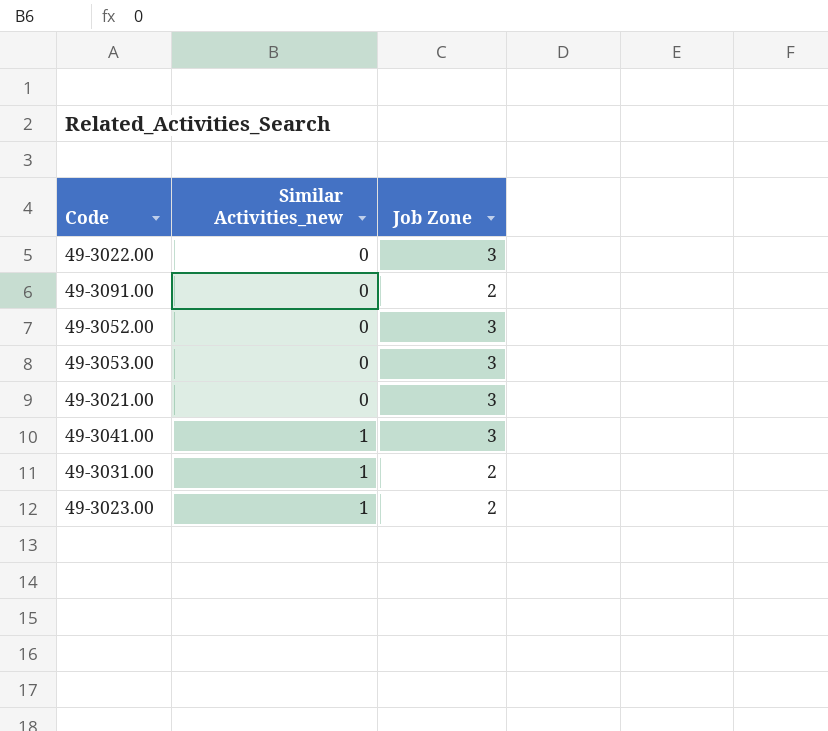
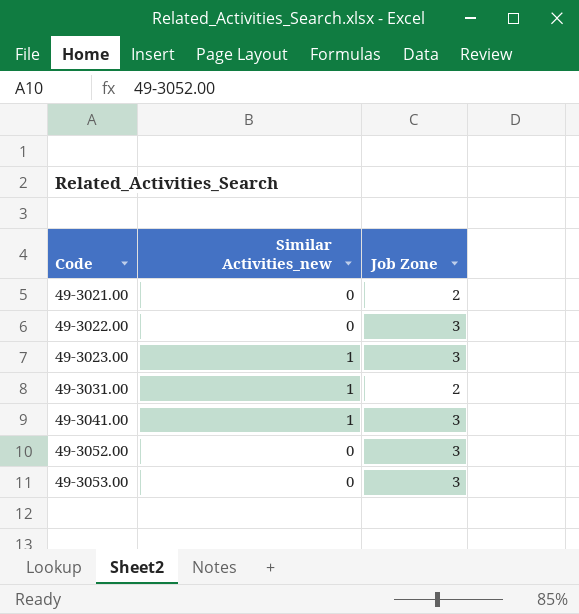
row order: Similar Activities_new ascending -> Code ascending
row 49-3091.00: 0 | 2 -> none
49-3021.00 | Job Zone: 3 -> 2
49-3023.00 | Job Zone: 2 -> 3

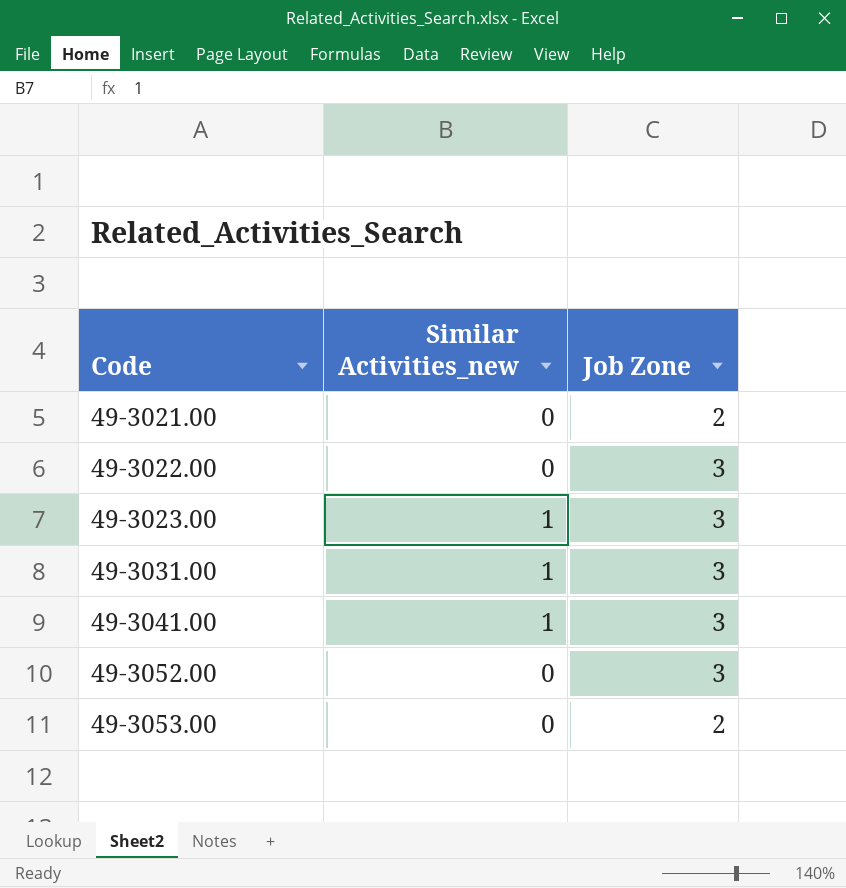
49-3031.00 | Job Zone: 2 -> 3
49-3053.00 | Job Zone: 3 -> 2

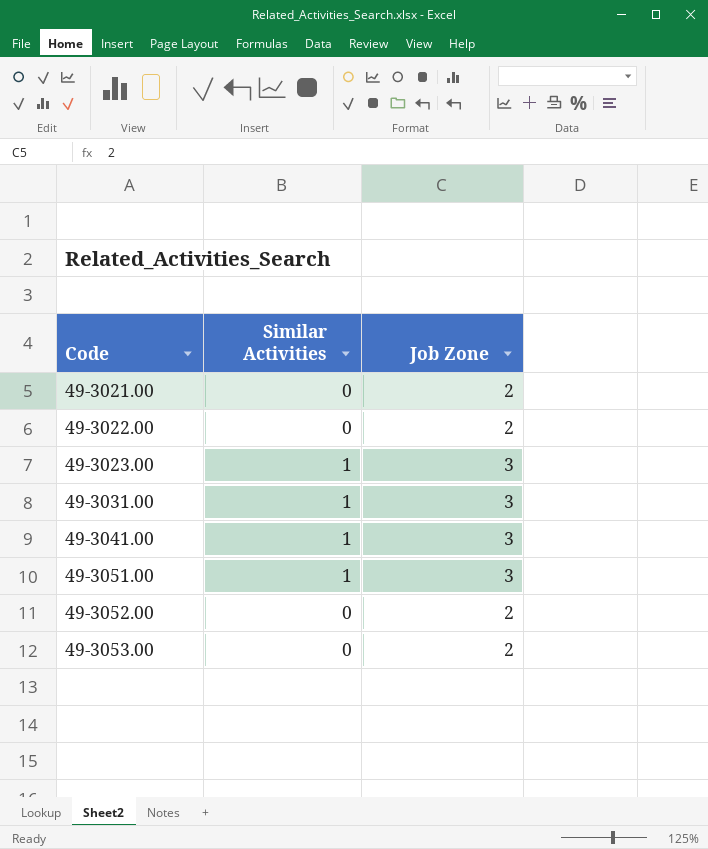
column name: Similar Activities_new -> Similar Activities
49-3022.00 | Job Zone: 3 -> 2
row 49-3051.00: none -> 1 | 3
49-3052.00 | Job Zone: 3 -> 2

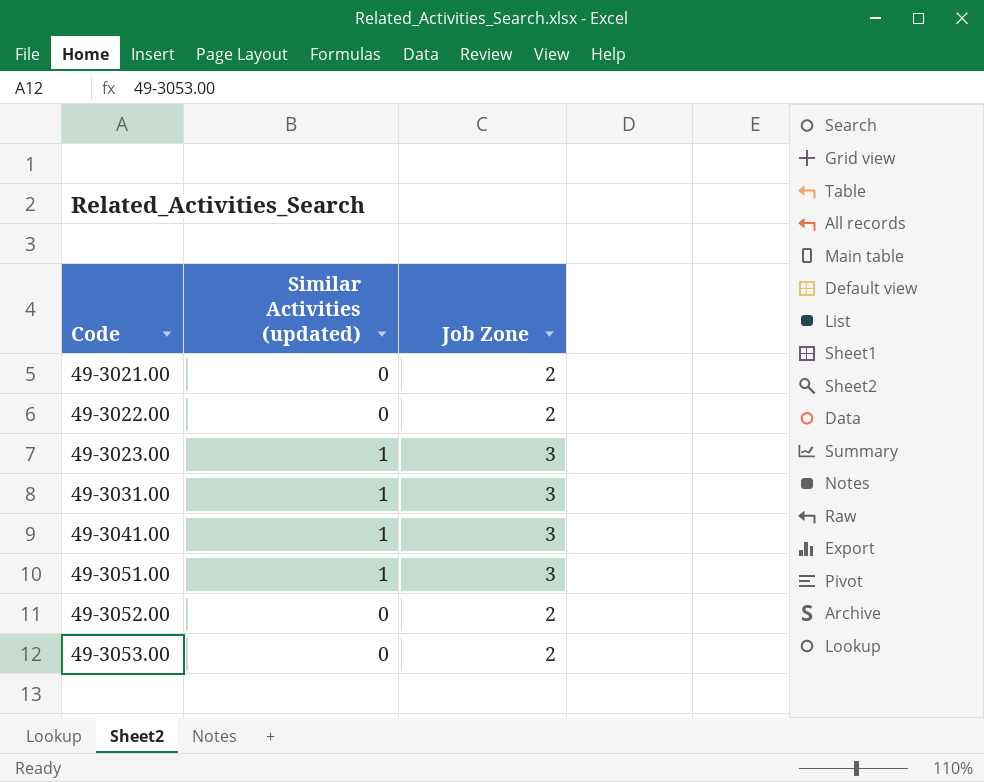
column name: Similar Activities -> Similar Activities (updated)

